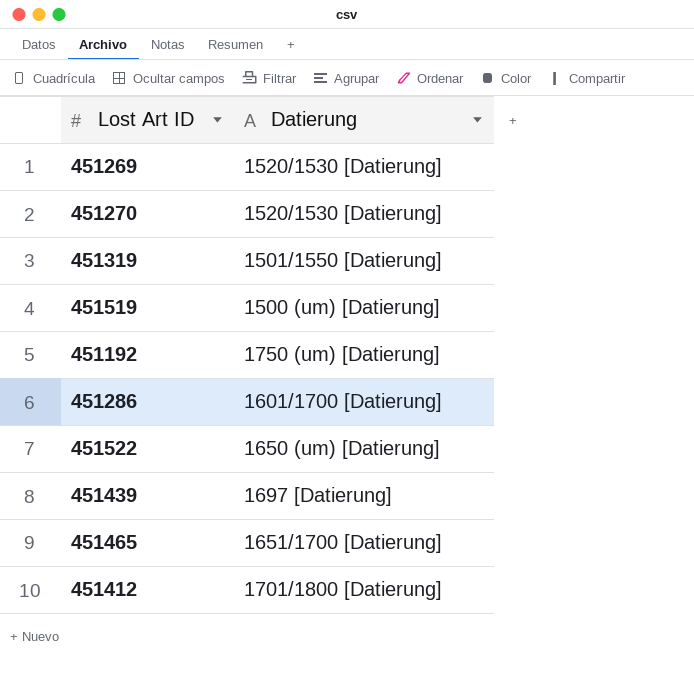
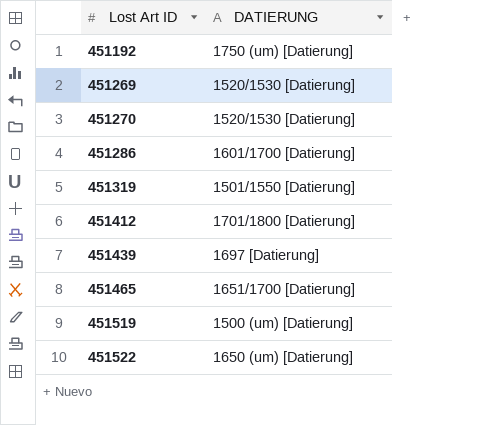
row order: none -> Lost Art ID ascending
column name: Datierung -> DATIERUNG

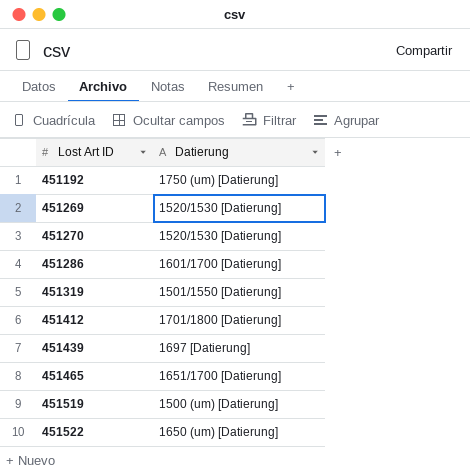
column name: DATIERUNG -> Datierung

